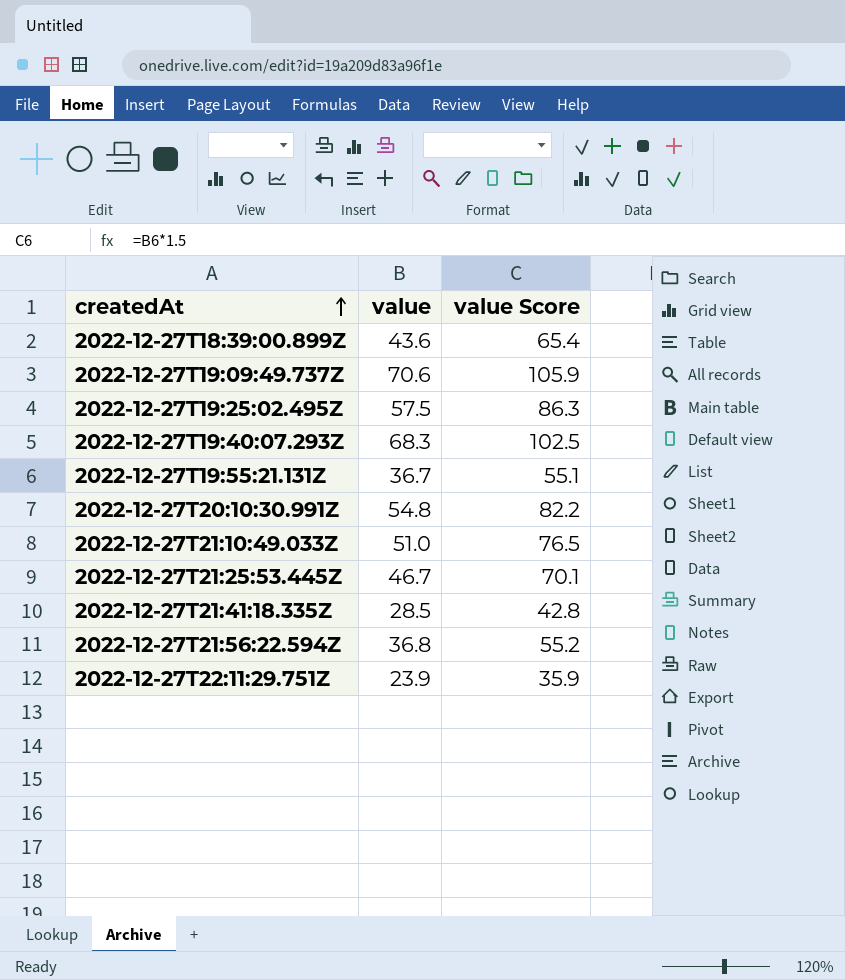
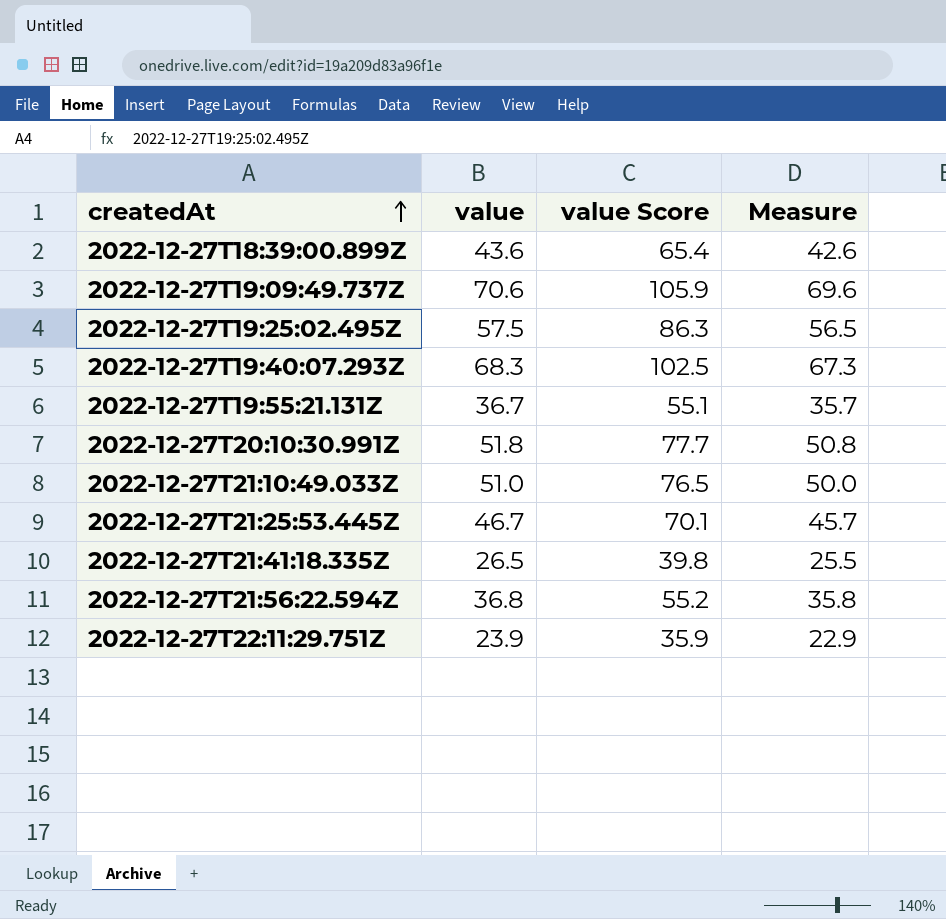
column Measure | formula: none -> [value] - 1
2022-12-27T20:10:30.991Z | value: 54.8 -> 51.8
2022-12-27T20:10:30.991Z | value Score: 82.2 -> 77.7
2022-12-27T21:41:18.335Z | value: 28.5 -> 26.5
2022-12-27T21:41:18.335Z | value Score: 42.8 -> 39.8

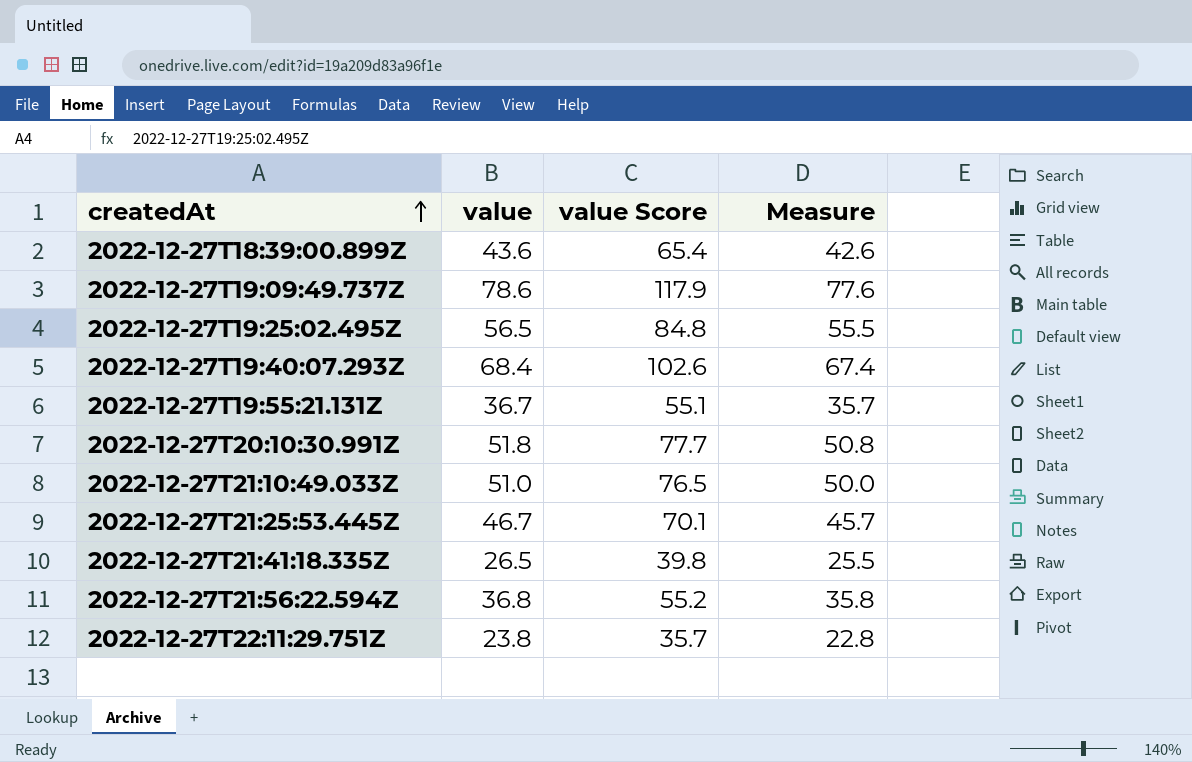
2022-12-27T19:09:49.737Z | value: 70.6 -> 78.6
2022-12-27T19:09:49.737Z | value Score: 105.9 -> 117.9
2022-12-27T19:09:49.737Z | Measure: 69.6 -> 77.6
2022-12-27T19:25:02.495Z | value: 57.5 -> 56.5
2022-12-27T19:25:02.495Z | value Score: 86.3 -> 84.8
2022-12-27T19:25:02.495Z | Measure: 56.5 -> 55.5
2022-12-27T19:40:07.293Z | value: 68.3 -> 68.4
2022-12-27T19:40:07.293Z | value Score: 102.5 -> 102.6
2022-12-27T19:40:07.293Z | Measure: 67.3 -> 67.4
2022-12-27T22:11:29.751Z | value: 23.9 -> 23.8
2022-12-27T22:11:29.751Z | value Score: 35.9 -> 35.7
2022-12-27T22:11:29.751Z | Measure: 22.9 -> 22.8

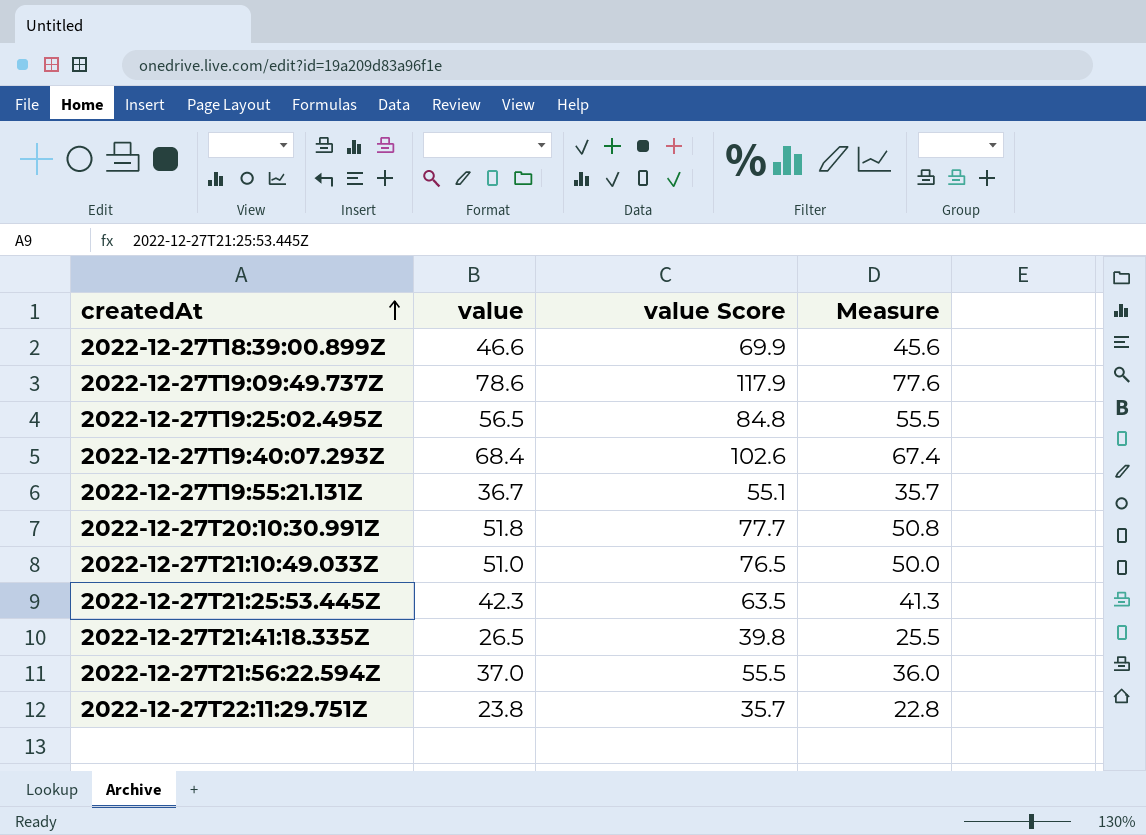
2022-12-27T18:39:00.899Z | value: 43.6 -> 46.6
2022-12-27T18:39:00.899Z | value Score: 65.4 -> 69.9
2022-12-27T18:39:00.899Z | Measure: 42.6 -> 45.6
2022-12-27T21:25:53.445Z | value: 46.7 -> 42.3
2022-12-27T21:25:53.445Z | value Score: 70.1 -> 63.5
2022-12-27T21:25:53.445Z | Measure: 45.7 -> 41.3
2022-12-27T21:56:22.594Z | value: 36.8 -> 37.0
2022-12-27T21:56:22.594Z | value Score: 55.2 -> 55.5
2022-12-27T21:56:22.594Z | Measure: 35.8 -> 36.0

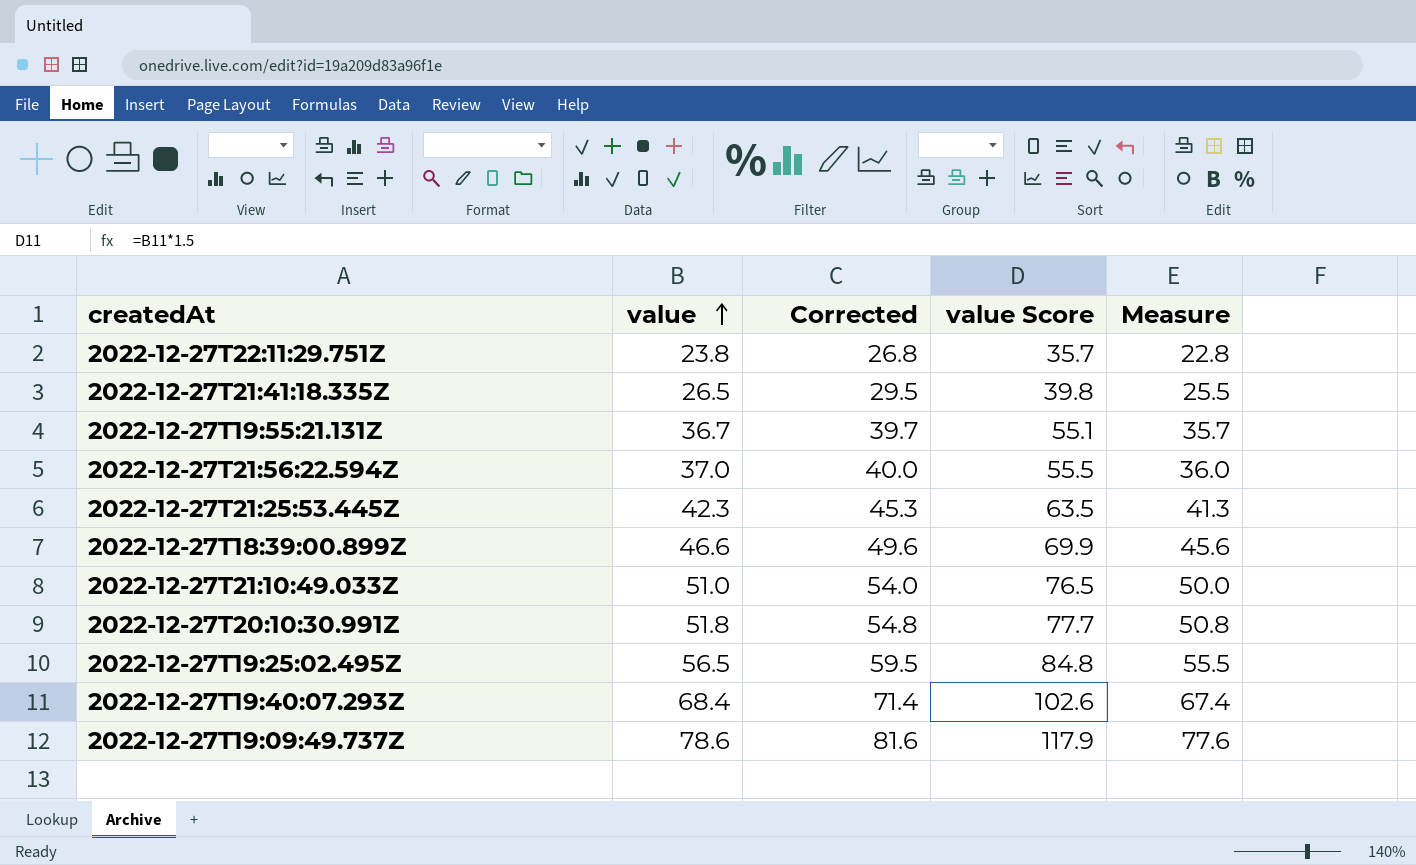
row order: createdAt ascending -> value ascending
column Corrected | formula: none -> [value] + 3

